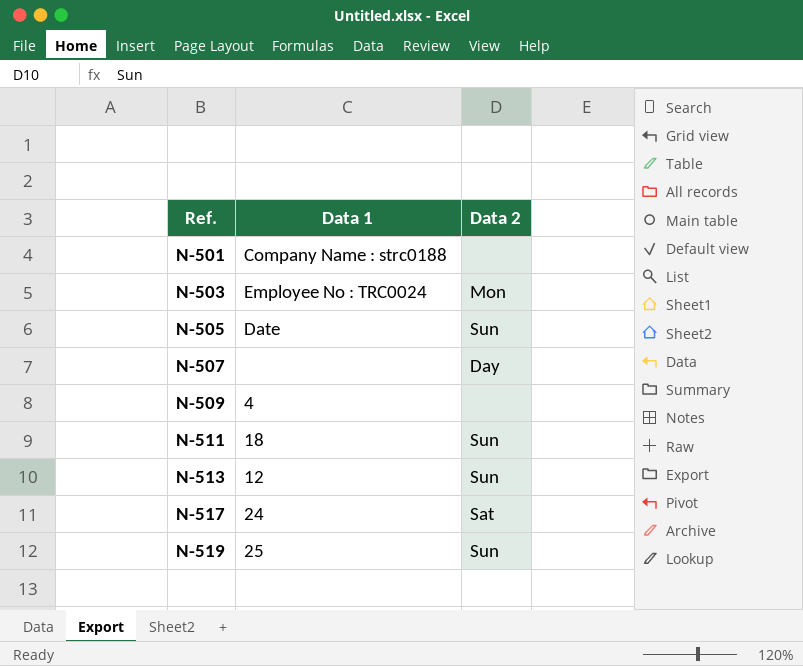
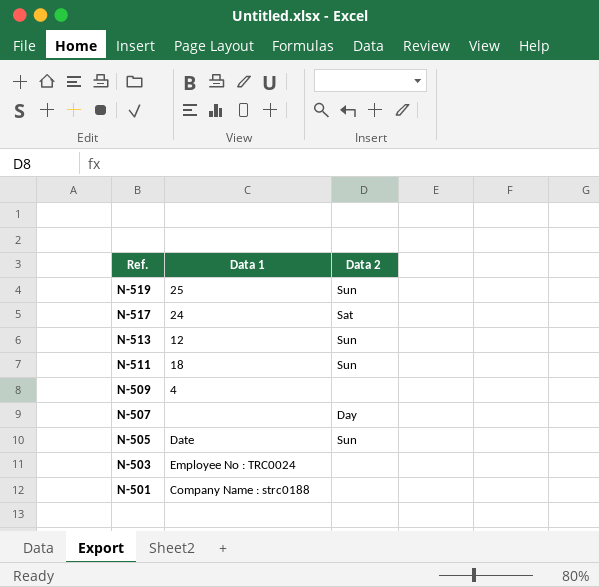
row order: Ref. ascending -> Ref. descending
N-503 | Data 2: Mon -> none

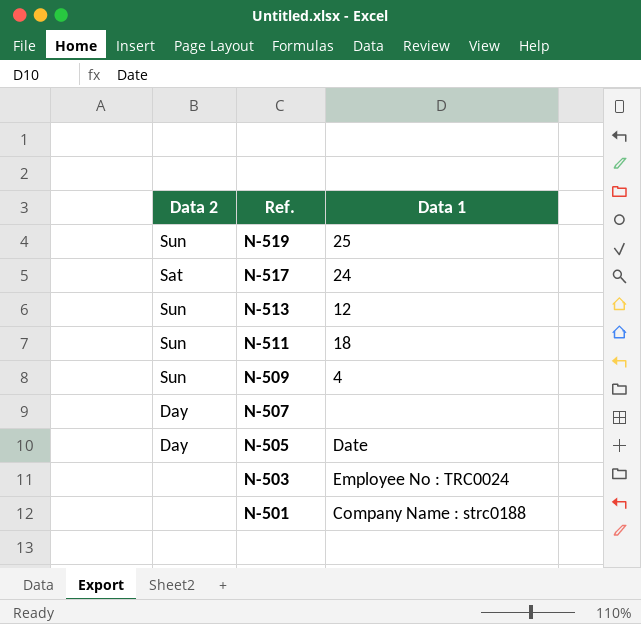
column Data 2 | position: 3 -> 1
N-509 | Data 2: none -> Sun
N-505 | Data 2: Sun -> Day

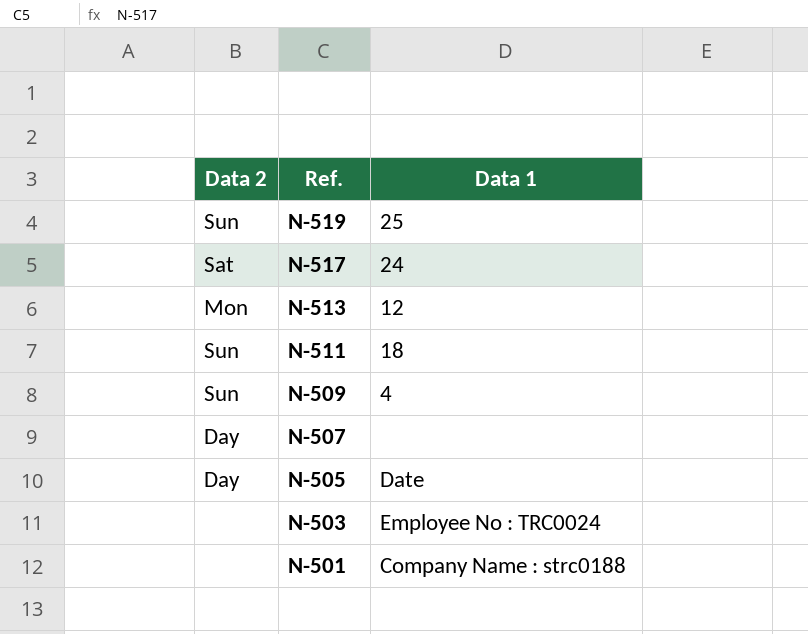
N-513 | Data 2: Sun -> Mon

